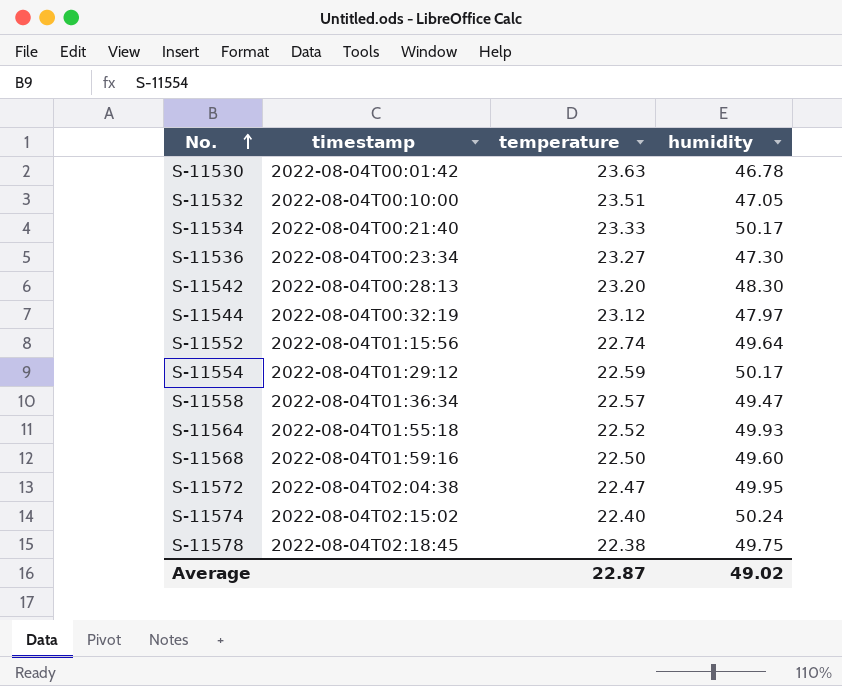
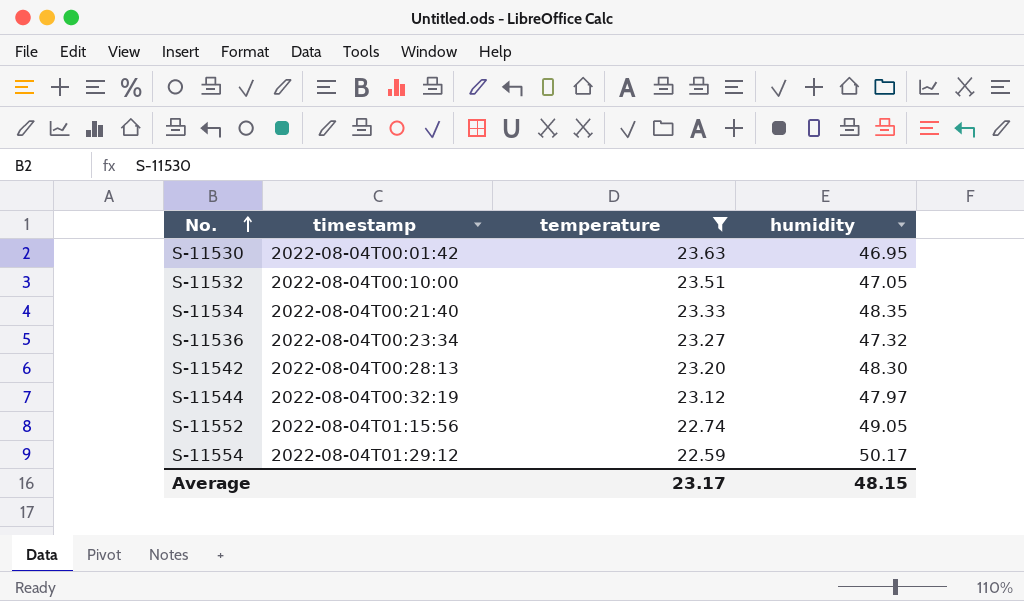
filter: none -> temperature >= 22.59
S-11530 | humidity: 46.78 -> 46.95
S-11534 | humidity: 50.17 -> 48.35
S-11536 | humidity: 47.30 -> 47.32
S-11552 | humidity: 49.64 -> 49.05
Average | temperature: 22.87 -> 23.17
Average | humidity: 49.02 -> 48.15

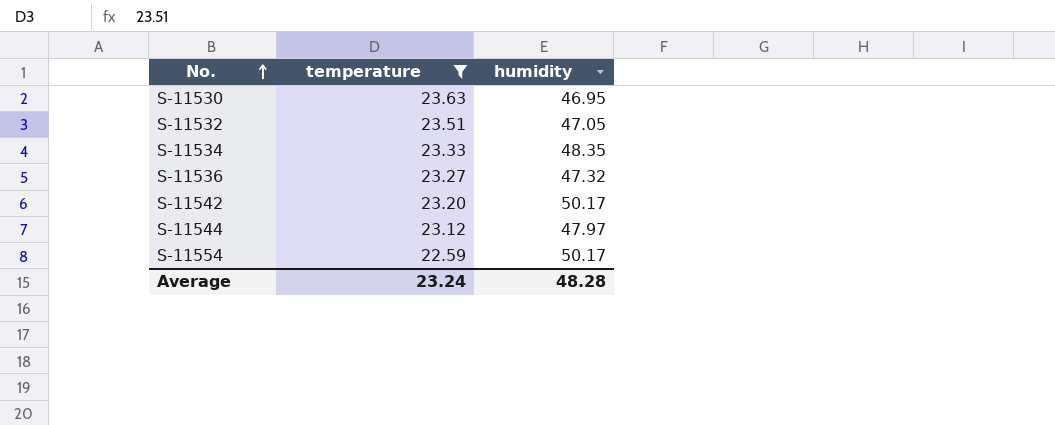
column timestamp | position: 2 -> none
row S-11552: 2022-08-04T01:15:56 | 22.74 | 49.05 -> none
S-11542 | humidity: 48.30 -> 50.17
Average | temperature: 23.17 -> 23.24
Average | humidity: 48.15 -> 48.28

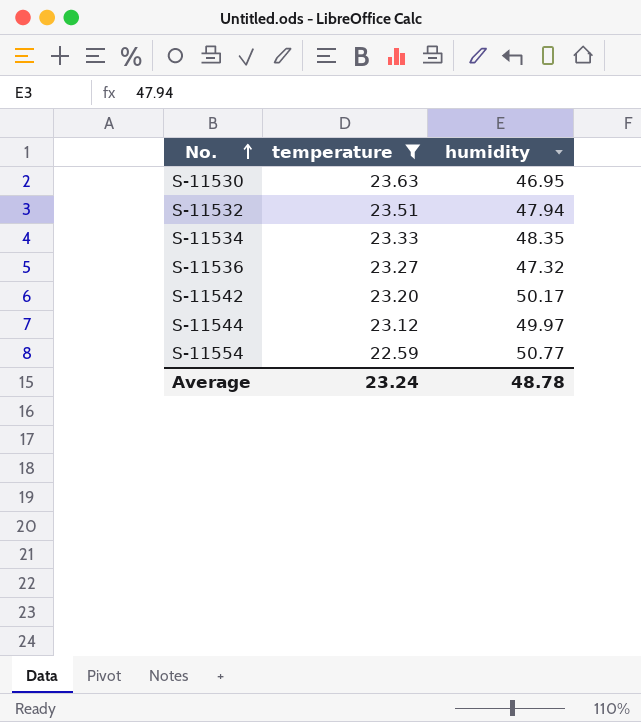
S-11532 | humidity: 47.05 -> 47.94
S-11544 | humidity: 47.97 -> 49.97
S-11554 | humidity: 50.17 -> 50.77
Average | humidity: 48.28 -> 48.78

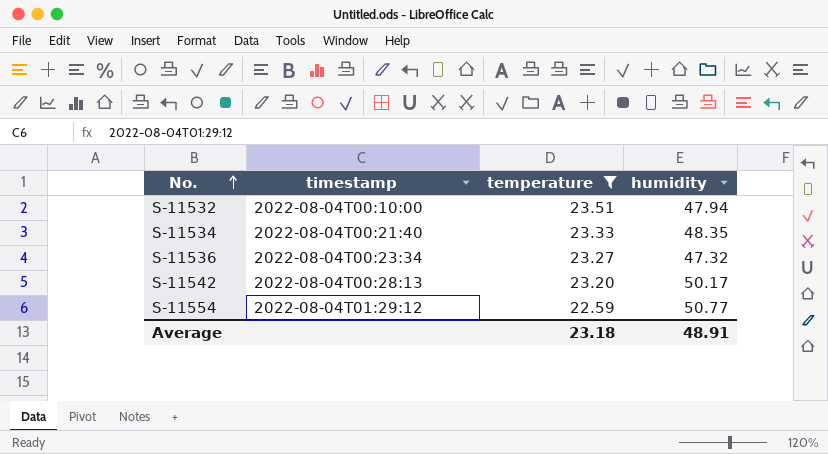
column timestamp | position: none -> 2
row S-11530: 23.63 | 46.95 -> none
row S-11544: 23.12 | 49.97 -> none
Average | temperature: 23.24 -> 23.18
Average | humidity: 48.78 -> 48.91

